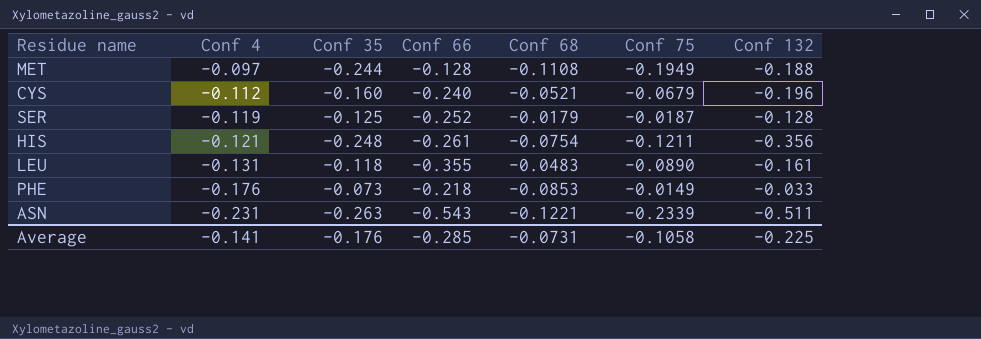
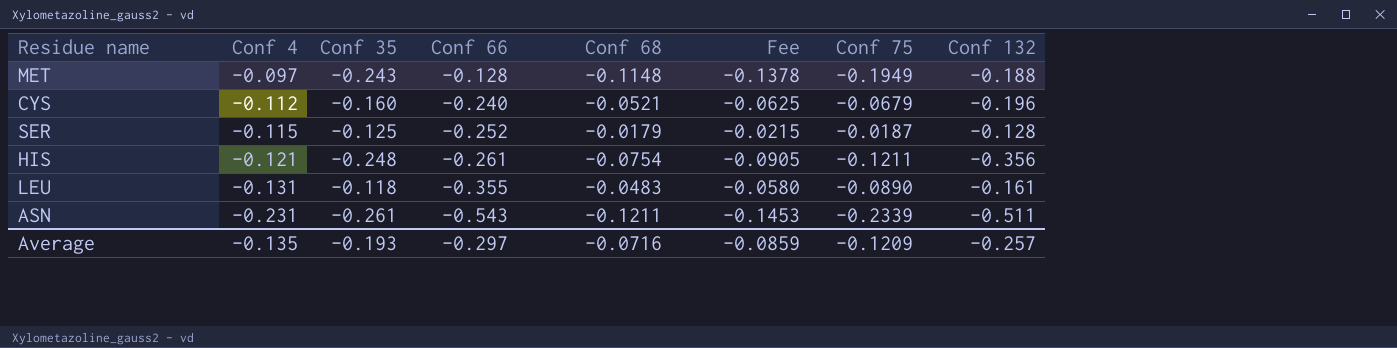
column Fee | formula: none -> [Conf 68] * 1.2
row PHE: -0.176 | -0.073 | -0.218 | -0.0853 | -0.0149 | -0.033 -> none
MET | Conf 35: -0.244 -> -0.243
MET | Conf 68: -0.1108 -> -0.1148
SER | Conf 4: -0.119 -> -0.115
ASN | Conf 35: -0.263 -> -0.261
ASN | Conf 68: -0.1221 -> -0.1211
Average | Conf 4: -0.141 -> -0.135
Average | Conf 35: -0.176 -> -0.193
Average | Conf 66: -0.285 -> -0.297
Average | Conf 68: -0.0731 -> -0.0716
Average | Conf 75: -0.1058 -> -0.1209
Average | Conf 132: -0.225 -> -0.257

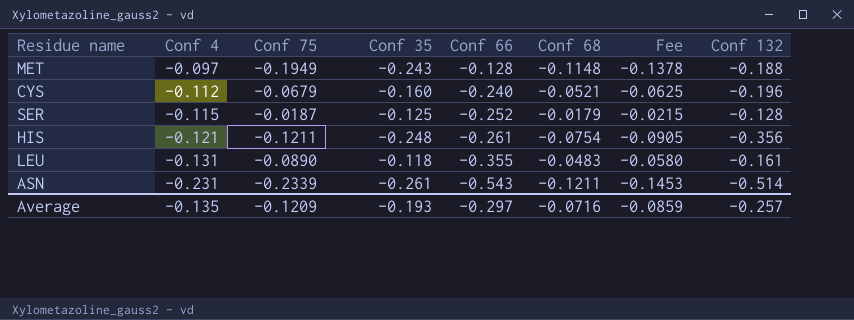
column Conf 75 | position: 7 -> 3
ASN | Conf 132: -0.511 -> -0.514

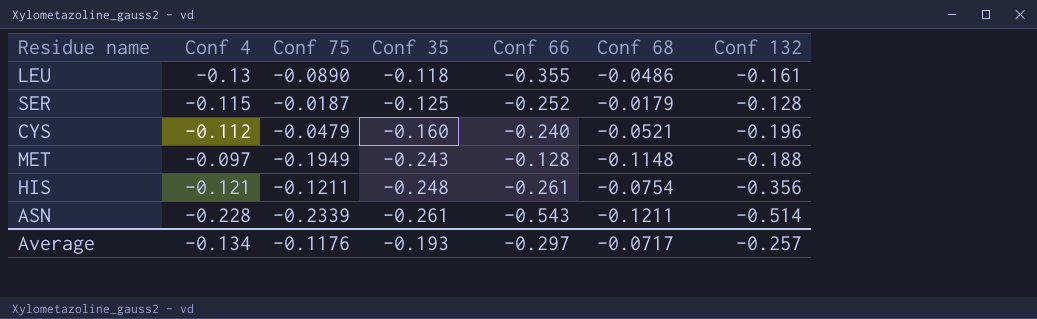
row order: Conf 4 descending -> Conf 35 descending
column Fee | formula: [Conf 68] * 1.2 -> none
LEU | Conf 4: -0.131 -> -0.13
LEU | Conf 68: -0.0483 -> -0.0486
CYS | Conf 75: -0.0679 -> -0.0479
ASN | Conf 4: -0.231 -> -0.228
Average | Conf 4: -0.135 -> -0.134
Average | Conf 75: -0.1209 -> -0.1176
Average | Conf 68: -0.0716 -> -0.0717

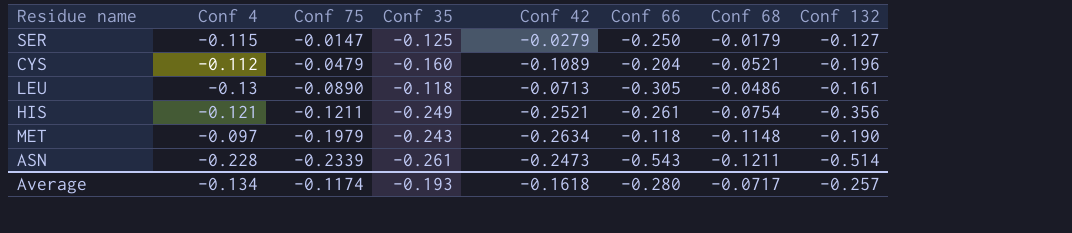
row order: Conf 35 descending -> Conf 75 descending
column Conf 42 | position: none -> 5
SER | Conf 75: -0.0187 -> -0.0147
SER | Conf 66: -0.252 -> -0.250
SER | Conf 132: -0.128 -> -0.127
CYS | Conf 66: -0.240 -> -0.204
LEU | Conf 66: -0.355 -> -0.305
HIS | Conf 35: -0.248 -> -0.249
MET | Conf 75: -0.1949 -> -0.1979
MET | Conf 66: -0.128 -> -0.118
MET | Conf 132: -0.188 -> -0.190
Average | Conf 75: -0.1176 -> -0.1174
Average | Conf 66: -0.297 -> -0.280

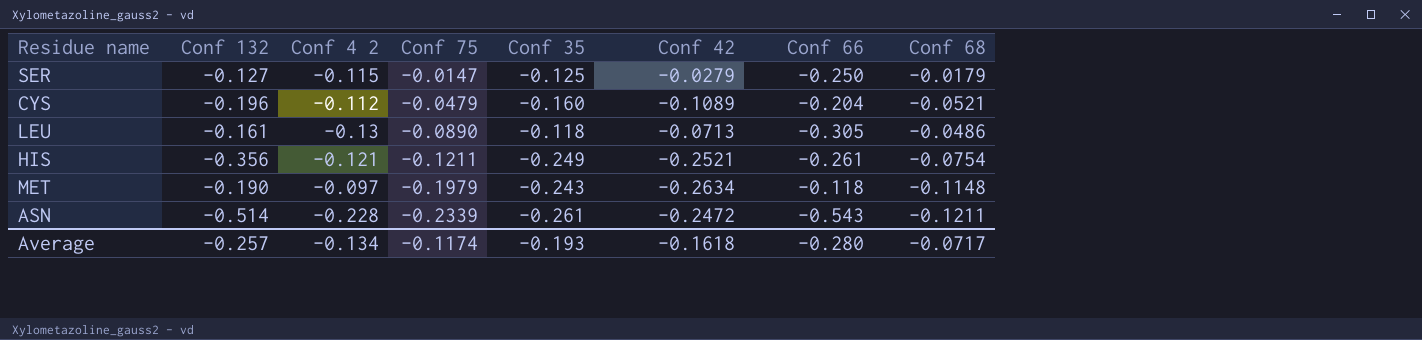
column Conf 132 | position: 8 -> 2
column name: Conf 4 -> Conf 4 2
ASN | Conf 42: -0.2473 -> -0.2472

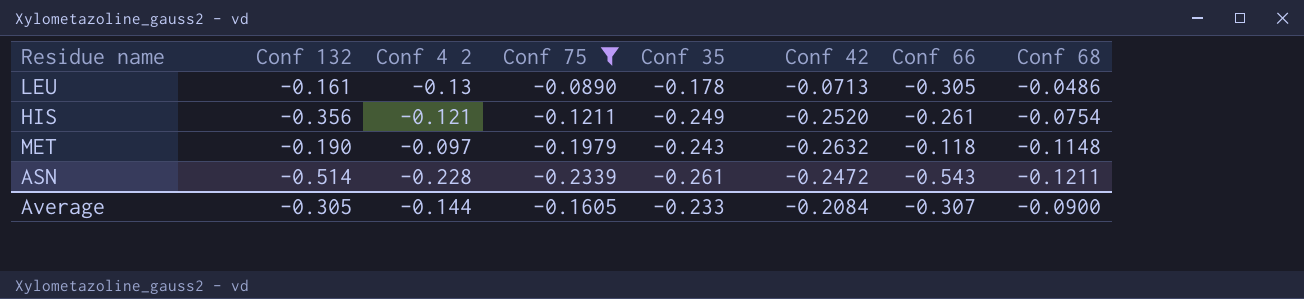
filter: none -> Conf 75 <= -0.0890
LEU | Conf 35: -0.118 -> -0.178
HIS | Conf 42: -0.2521 -> -0.2520
MET | Conf 42: -0.2634 -> -0.2632
Average | Conf 132: -0.257 -> -0.305
Average | Conf 4 2: -0.134 -> -0.144
Average | Conf 75: -0.1174 -> -0.1605
Average | Conf 35: -0.193 -> -0.233
Average | Conf 42: -0.1618 -> -0.2084
Average | Conf 66: -0.280 -> -0.307
Average | Conf 68: -0.0717 -> -0.0900

